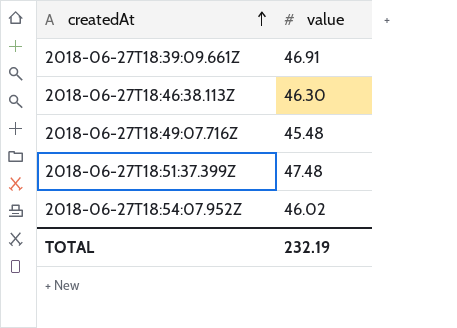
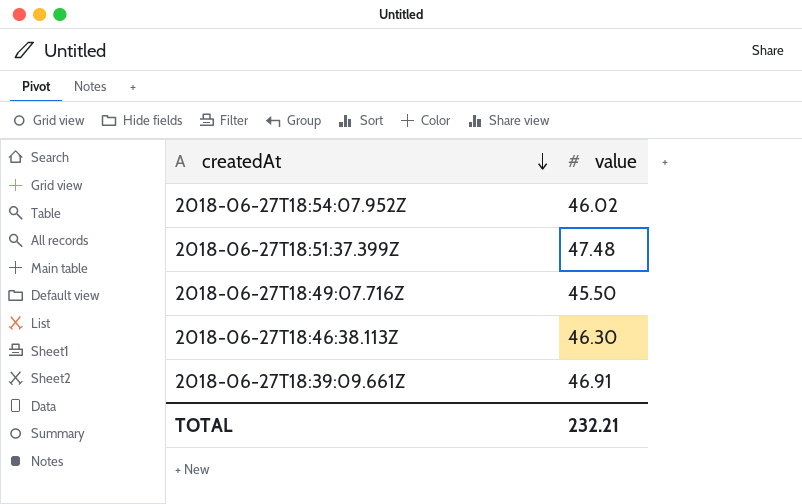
row order: createdAt ascending -> createdAt descending
2018-06-27T18:49:07.716Z | value: 45.48 -> 45.50
TOTAL | value: 232.19 -> 232.21

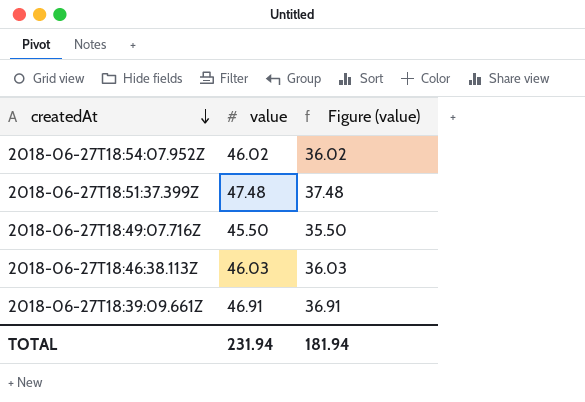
column Figure (value) | formula: none -> [value] - 10
2018-06-27T18:46:38.113Z | value: 46.30 -> 46.03
TOTAL | value: 232.21 -> 231.94

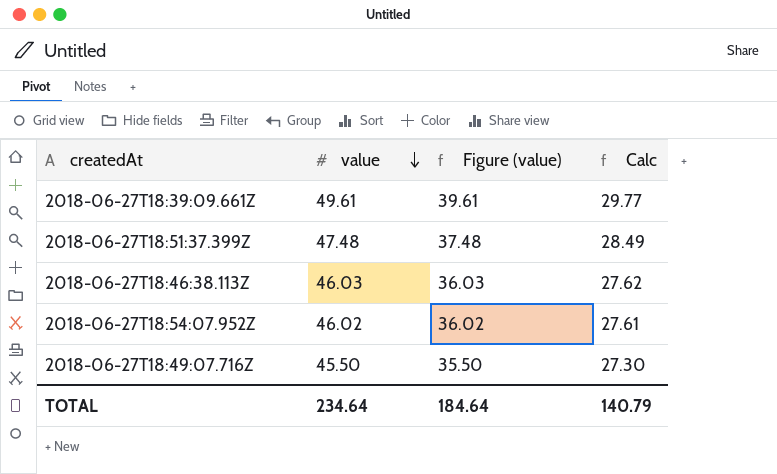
row order: createdAt descending -> value descending
column Calc | formula: none -> [value] * 0.6
2018-06-27T18:39:09.661Z | value: 46.91 -> 49.61
2018-06-27T18:39:09.661Z | Figure (value): 36.91 -> 39.61
TOTAL | value: 231.94 -> 234.64
TOTAL | Figure (value): 181.94 -> 184.64

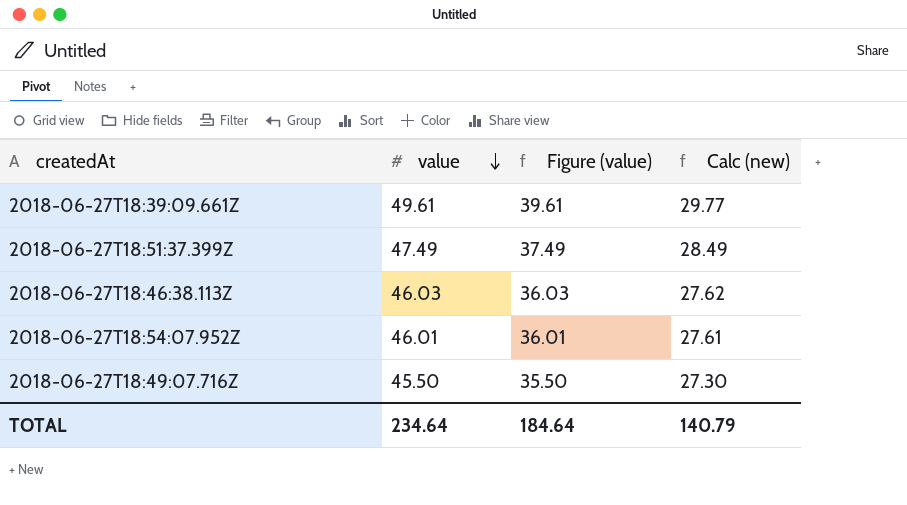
column name: Calc -> Calc (new)
2018-06-27T18:51:37.399Z | value: 47.48 -> 47.49
2018-06-27T18:51:37.399Z | Figure (value): 37.48 -> 37.49
2018-06-27T18:54:07.952Z | value: 46.02 -> 46.01
2018-06-27T18:54:07.952Z | Figure (value): 36.02 -> 36.01

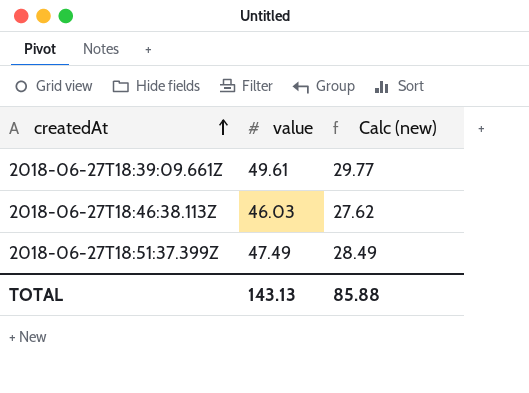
row order: value descending -> createdAt ascending
column Figure (value) | formula: [value] - 10 -> none
row 2018-06-27T18:54:07.952Z: 46.01 | 36.01 | 27.61 -> none
row 2018-06-27T18:49:07.716Z: 45.50 | 35.50 | 27.30 -> none
TOTAL | value: 234.64 -> 143.13
TOTAL | Calc (new): 140.79 -> 85.88

